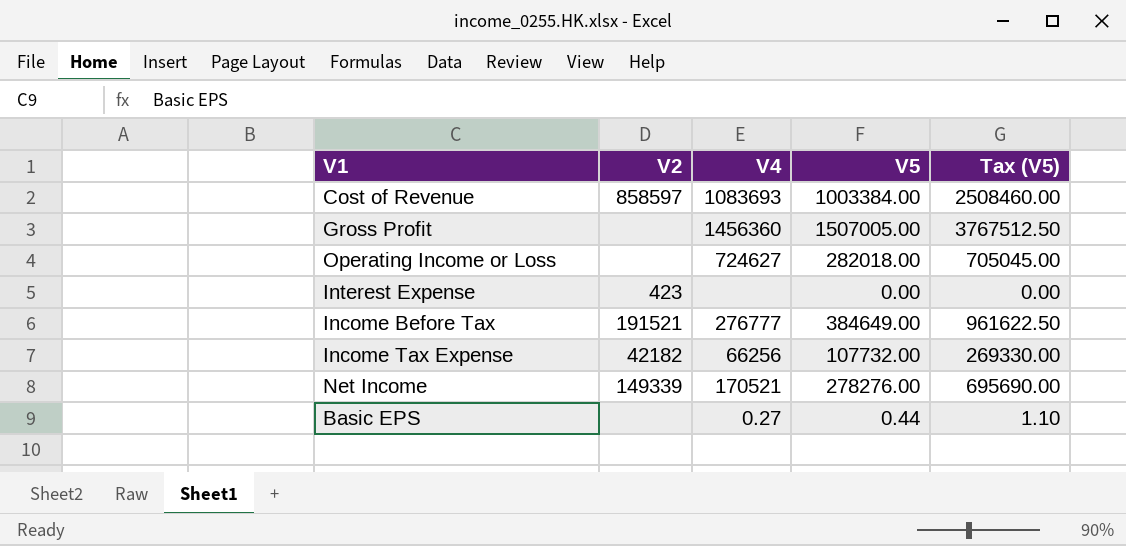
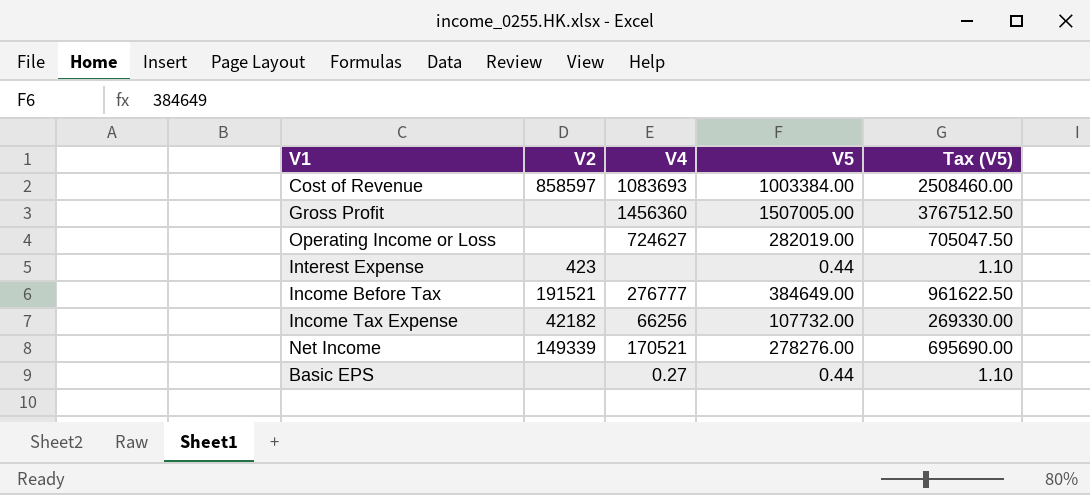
Operating Income or Loss | V5: 282018.00 -> 282019.00
Operating Income or Loss | Tax (V5): 705045.00 -> 705047.50
Interest Expense | V5: 0.00 -> 0.44
Interest Expense | Tax (V5): 0.00 -> 1.10

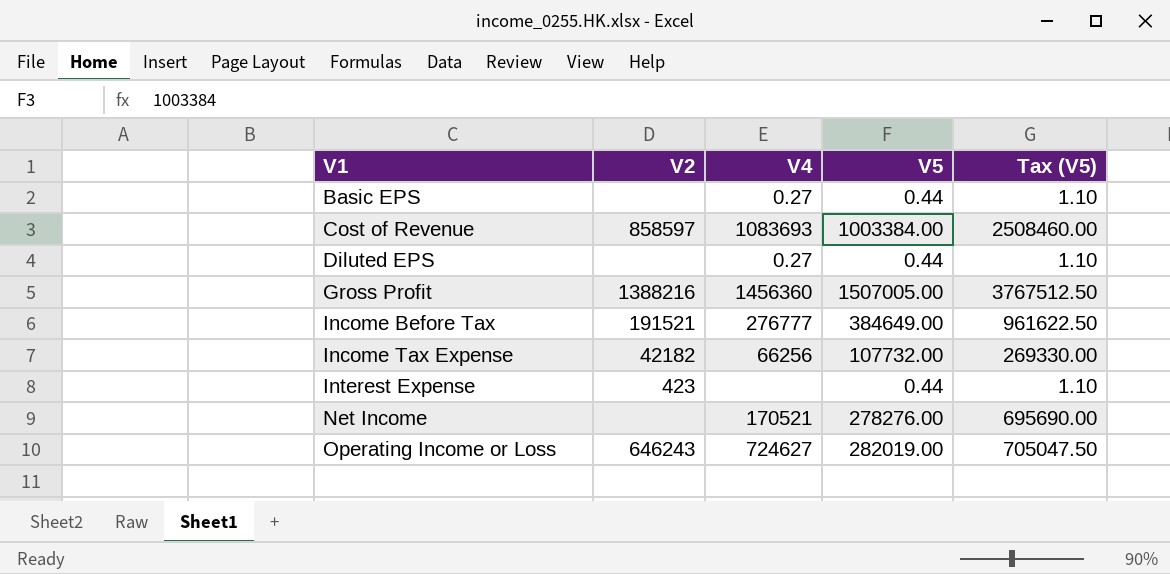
row order: none -> V1 ascending
row Diluted EPS: none -> none | 0.27 | 0.44 | 1.10
Gross Profit | V2: none -> 1388216
Net Income | V2: 149339 -> none
Operating Income or Loss | V2: none -> 646243

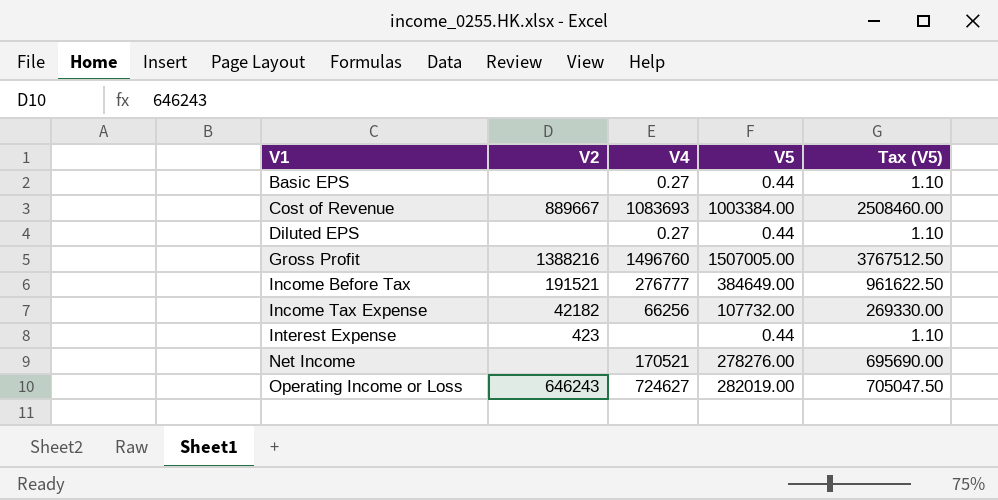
Cost of Revenue | V2: 858597 -> 889667
Gross Profit | V4: 1456360 -> 1496760

